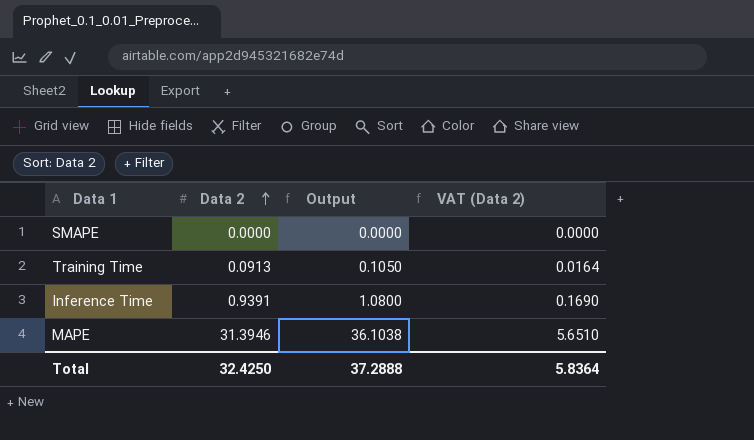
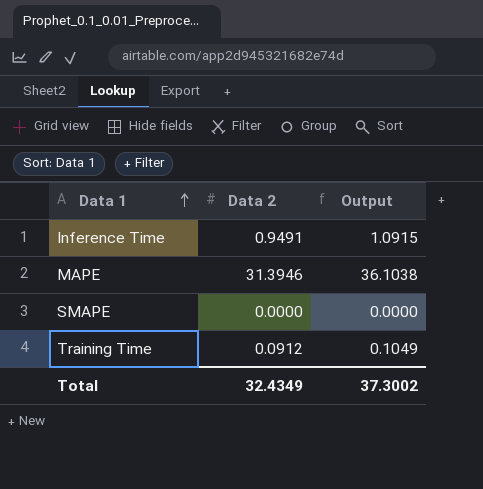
row order: Data 2 ascending -> Data 1 ascending
column VAT (Data 2) | formula: [Data 2] * 0.18 -> none
Inference Time | Data 2: 0.9391 -> 0.9491
Inference Time | Output: 1.0800 -> 1.0915
Training Time | Data 2: 0.0913 -> 0.0912
Training Time | Output: 0.1050 -> 0.1049
Total | Data 2: 32.4250 -> 32.4349
Total | Output: 37.2888 -> 37.3002

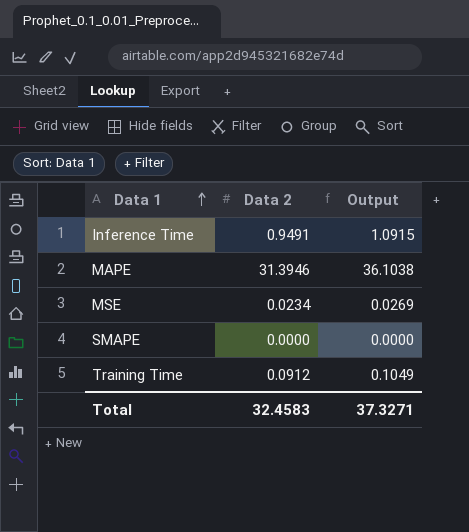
row MSE: none -> 0.0234 | 0.0269
Total | Data 2: 32.4349 -> 32.4583
Total | Output: 37.3002 -> 37.3271

